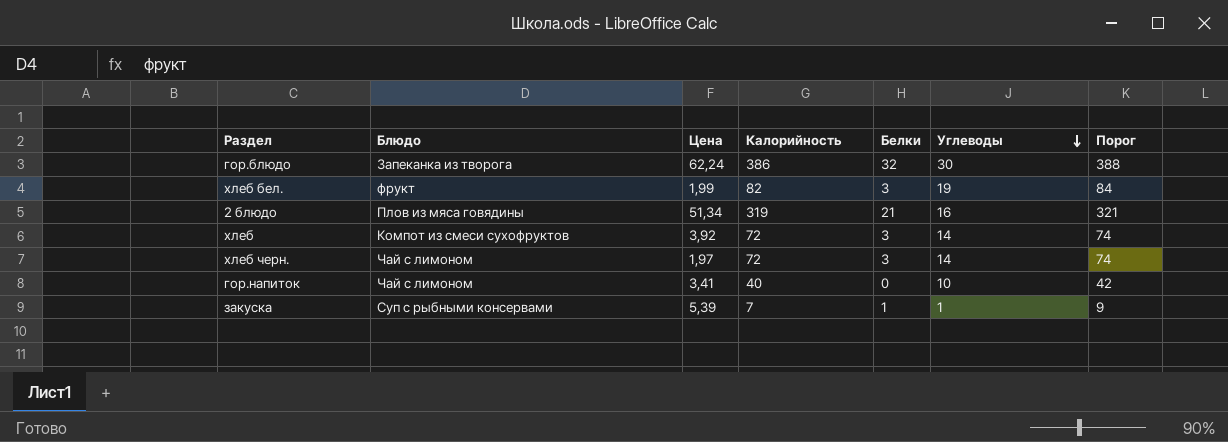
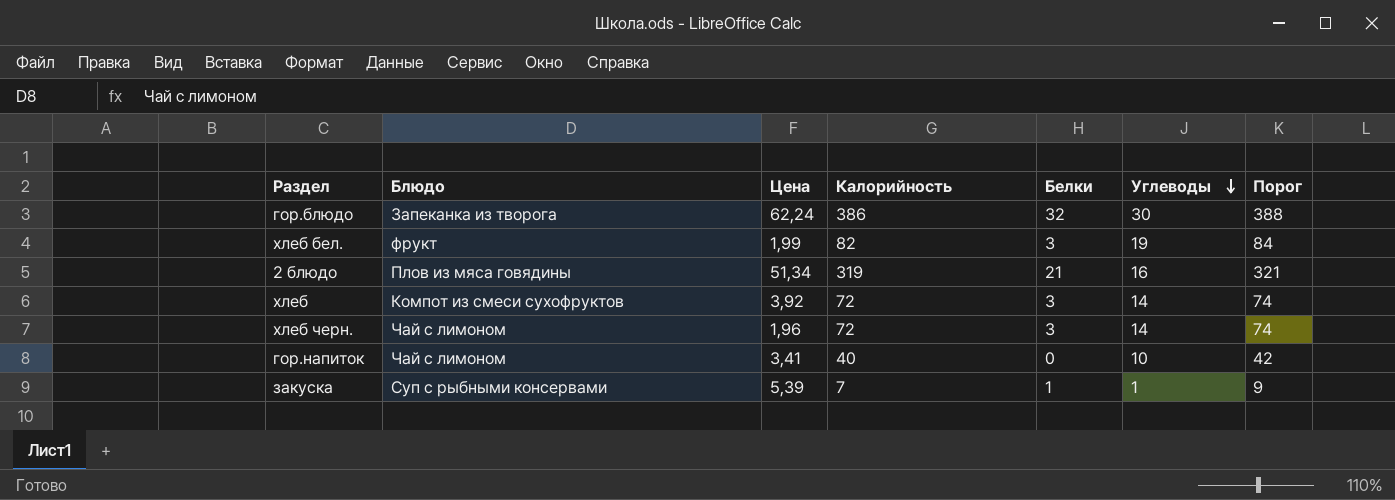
хлеб черн. | Цена: 1,97 -> 1,96

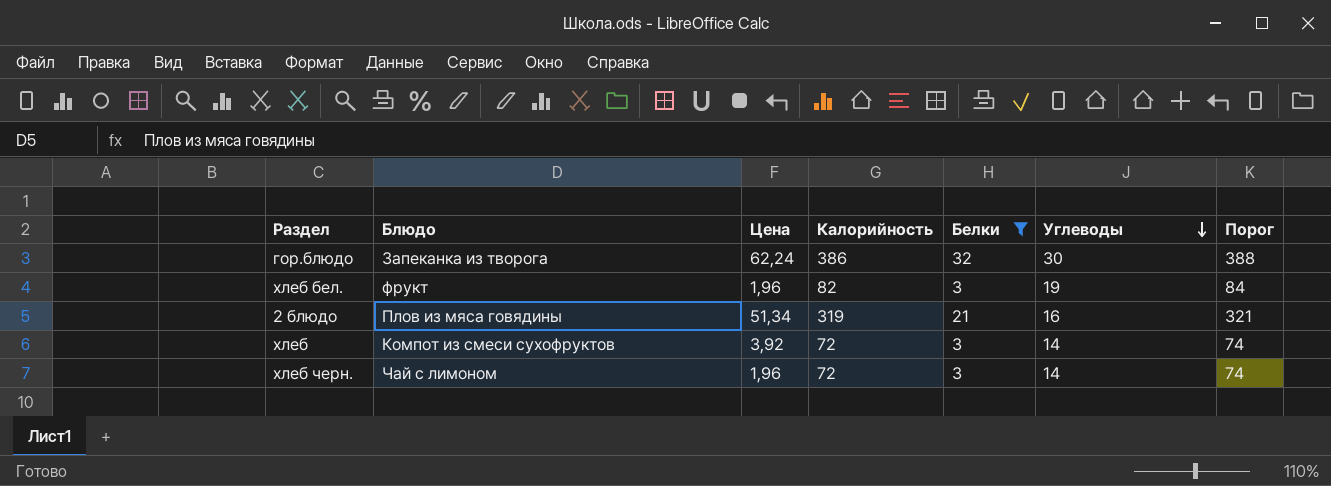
filter: none -> Белки >= 3
хлеб бел. | Цена: 1,99 -> 1,96

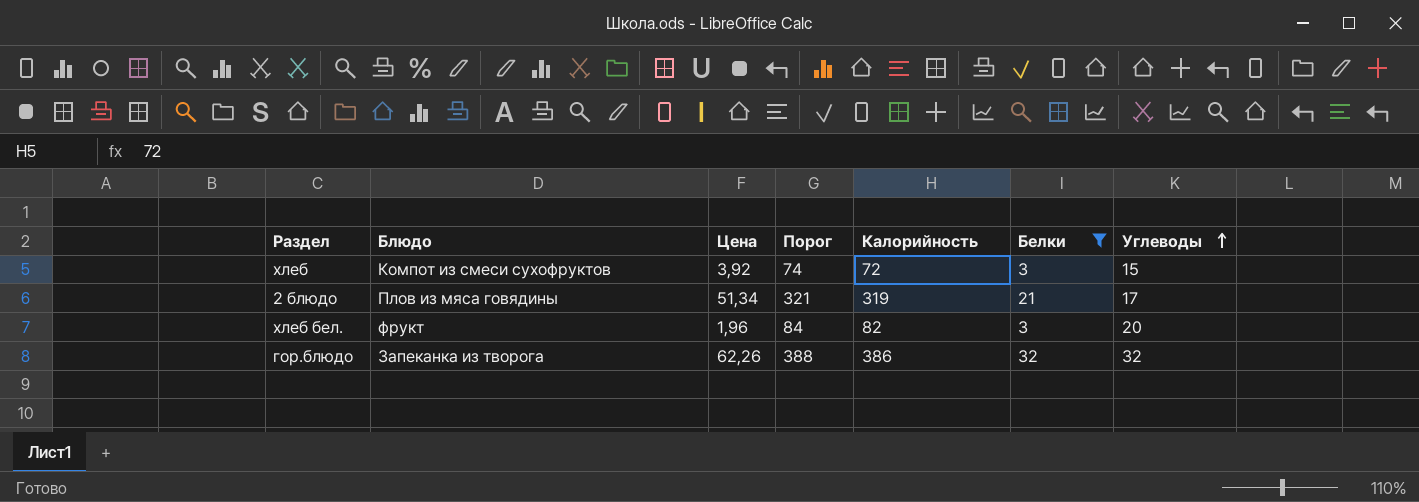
row order: Углеводы descending -> Углеводы ascending
column Порог | position: 7 -> 4
row хлеб черн.: Чай с лимоном | 1,96 | 72 | 3 | 14 | 74 -> none
хлеб | Углеводы: 14 -> 15
2 блюдо | Углеводы: 16 -> 17
хлеб бел. | Углеводы: 19 -> 20
гор.блюдо | Цена: 62,24 -> 62,26
гор.блюдо | Углеводы: 30 -> 32

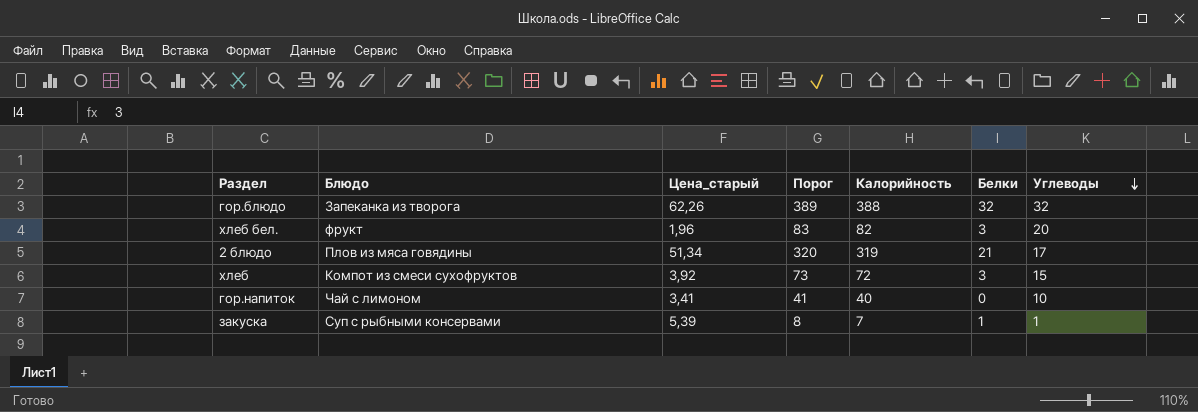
filter: Белки >= 3 -> none
row order: Углеводы ascending -> Углеводы descending
column name: Цена -> Цена_старый
column Порог | formula: [Калорийность] + 2 -> [Калорийность] + 1
гор.блюдо | Калорийность: 386 -> 388

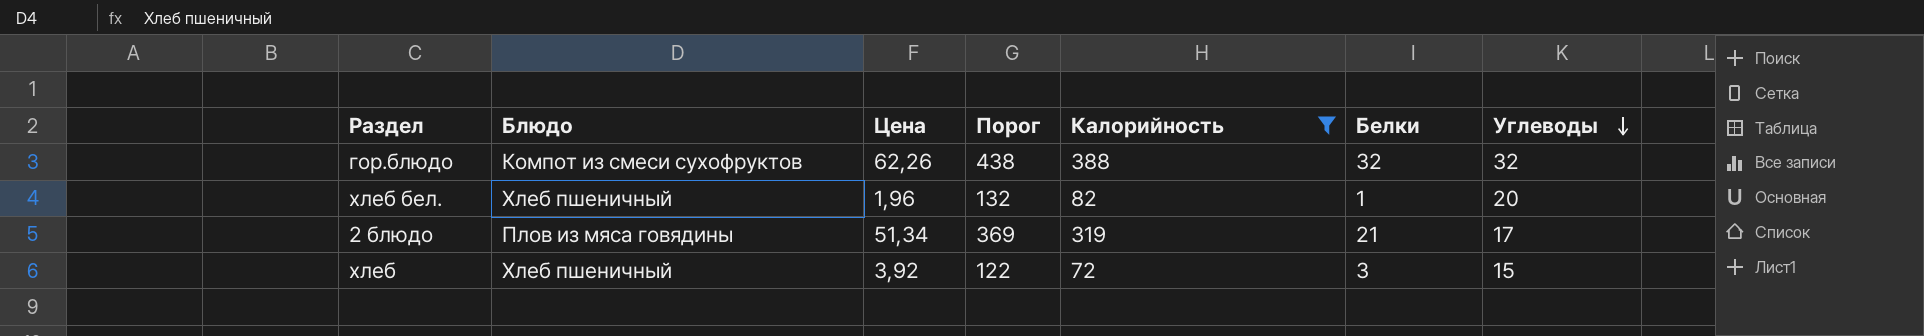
filter: none -> Калорийность >= 72
column name: Цена_старый -> Цена
column Порог | formula: [Калорийность] + 1 -> [Калорийность] + 50
гор.блюдо | Блюдо: Запеканка из творога -> Компот из смеси сухофруктов
хлеб бел. | Блюдо: фрукт -> Хлеб пшеничный
хлеб бел. | Белки: 3 -> 1
хлеб | Блюдо: Компот из смеси сухофруктов -> Хлеб пшеничный

